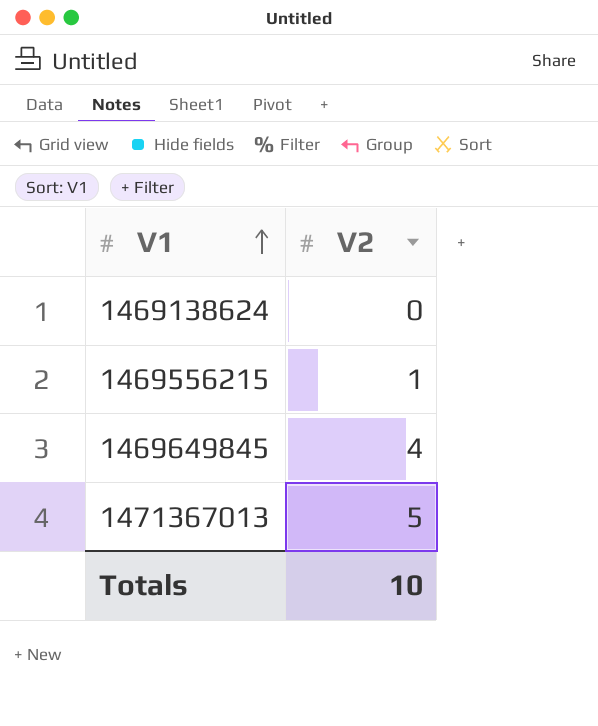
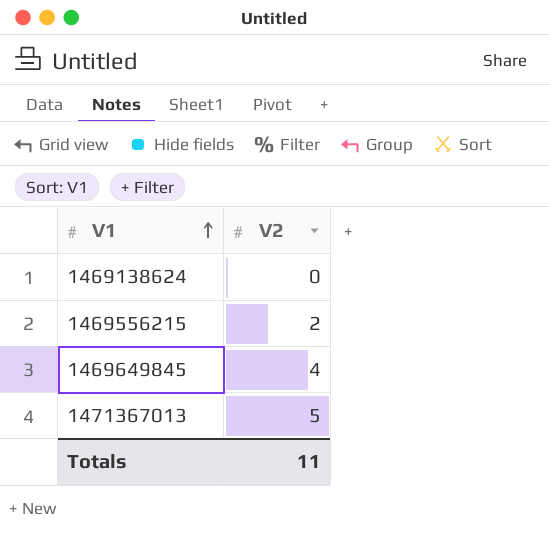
1469556215 | V2: 1 -> 2
Totals | V2: 10 -> 11

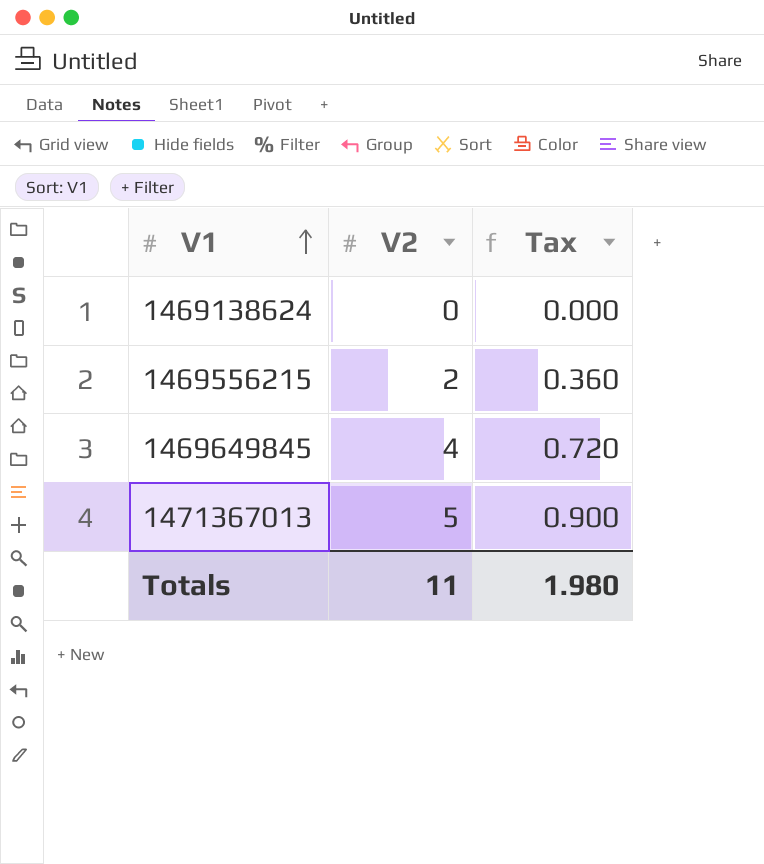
column Tax | formula: none -> [V2] * 0.18

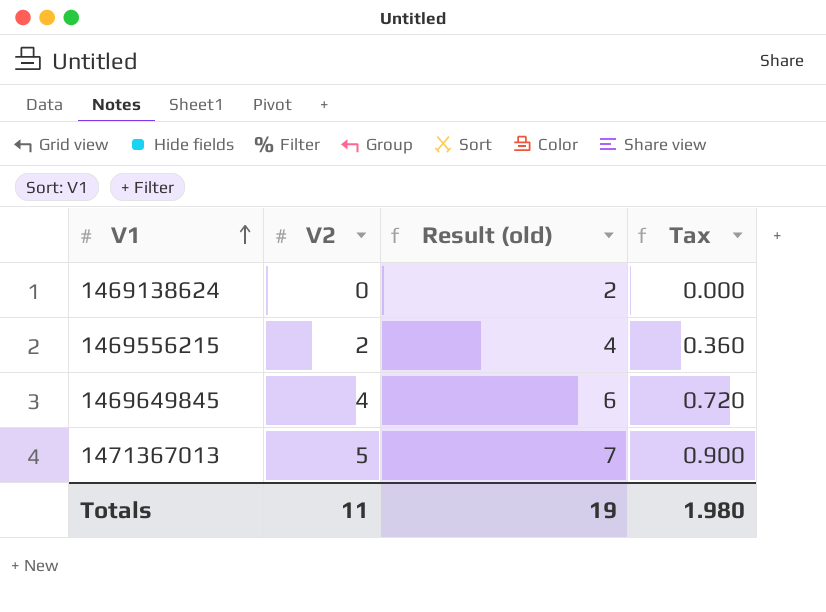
column Result (old) | formula: none -> [V2] + 2

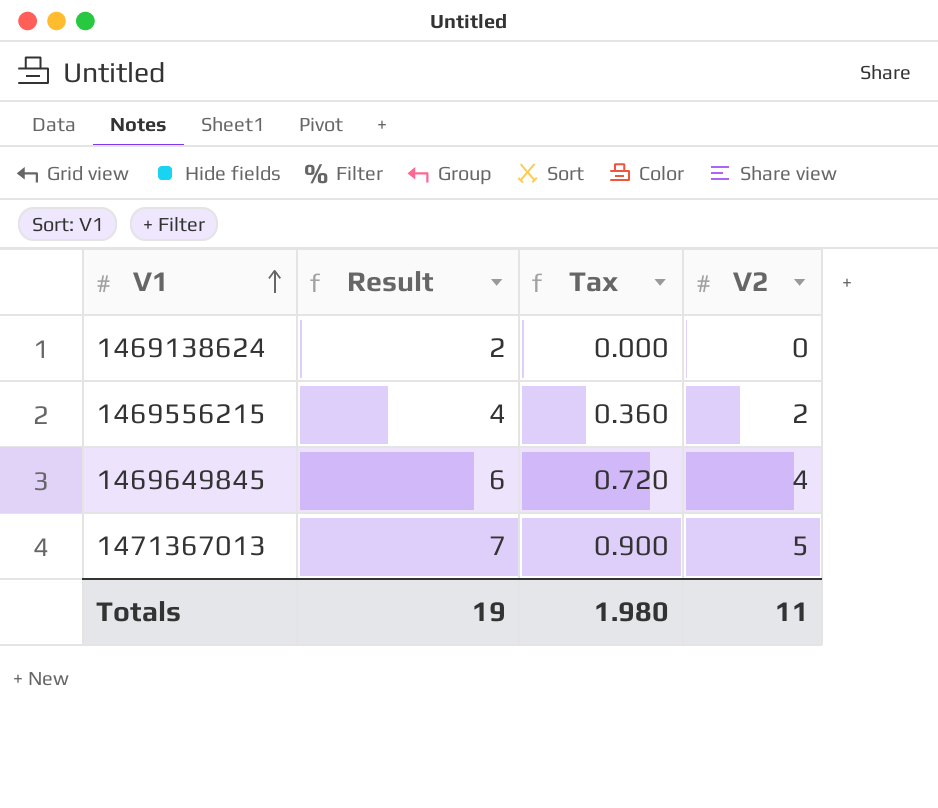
column name: Result (old) -> Result
column V2 | position: 2 -> 4

